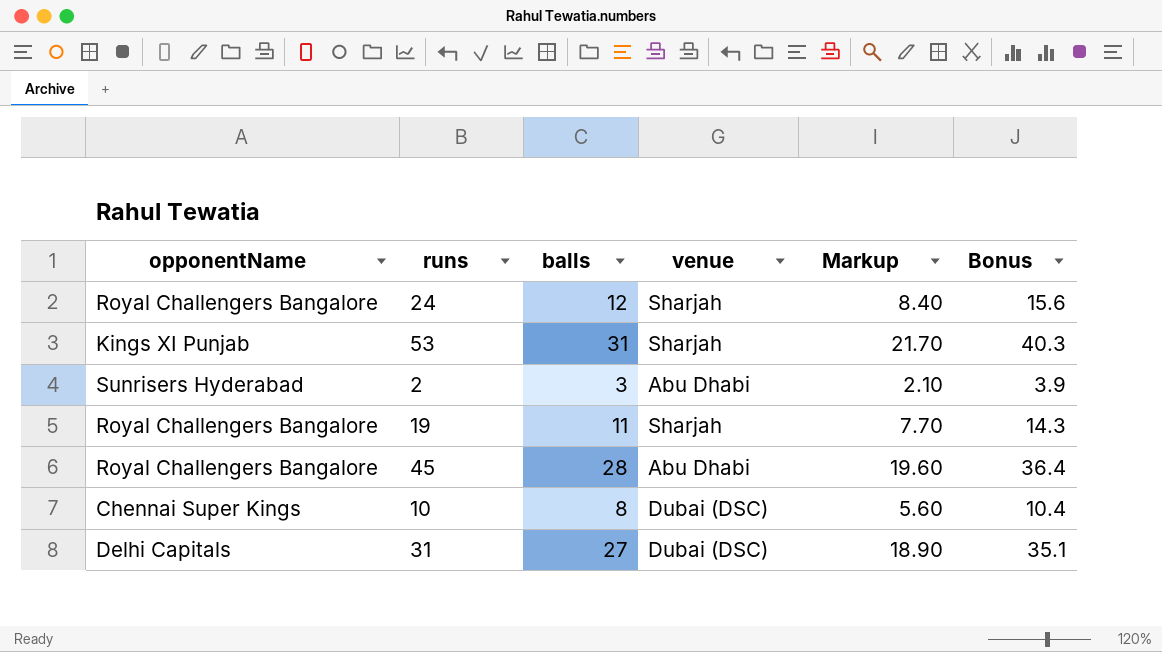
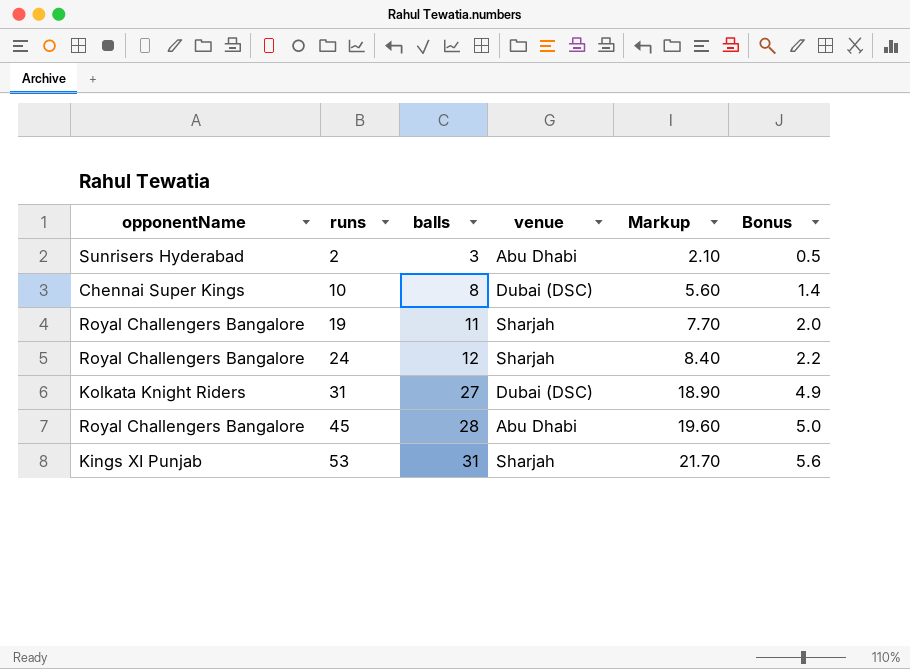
row order: none -> runs ascending
column Bonus | formula: [balls] * 1.3 -> [balls] * 0.18
31 | opponentName: Delhi Capitals -> Kolkata Knight Riders

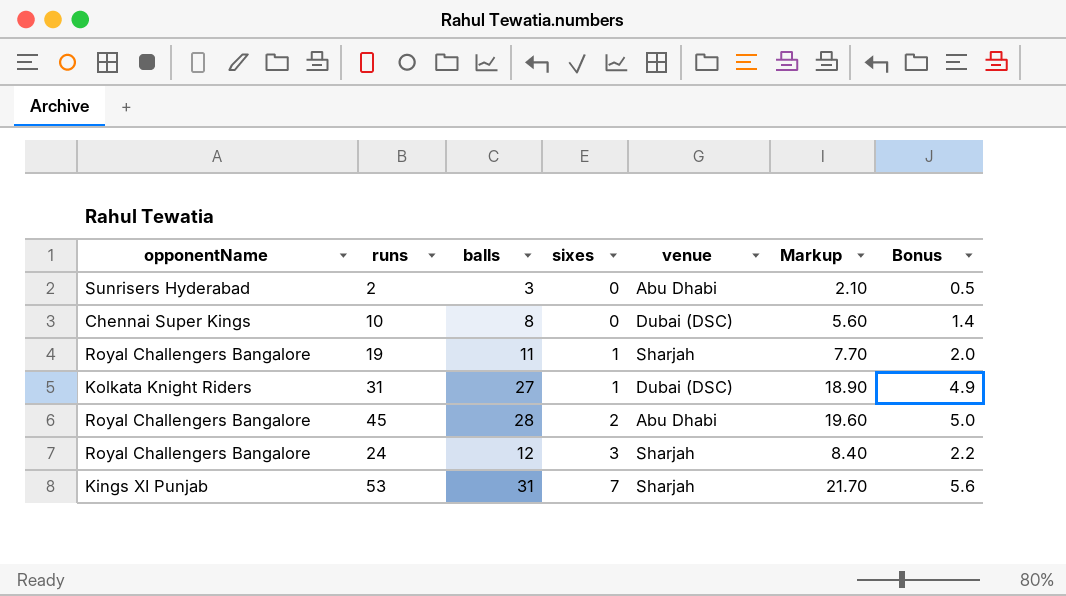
row order: runs ascending -> sixes ascending
column sixes | position: none -> 4

